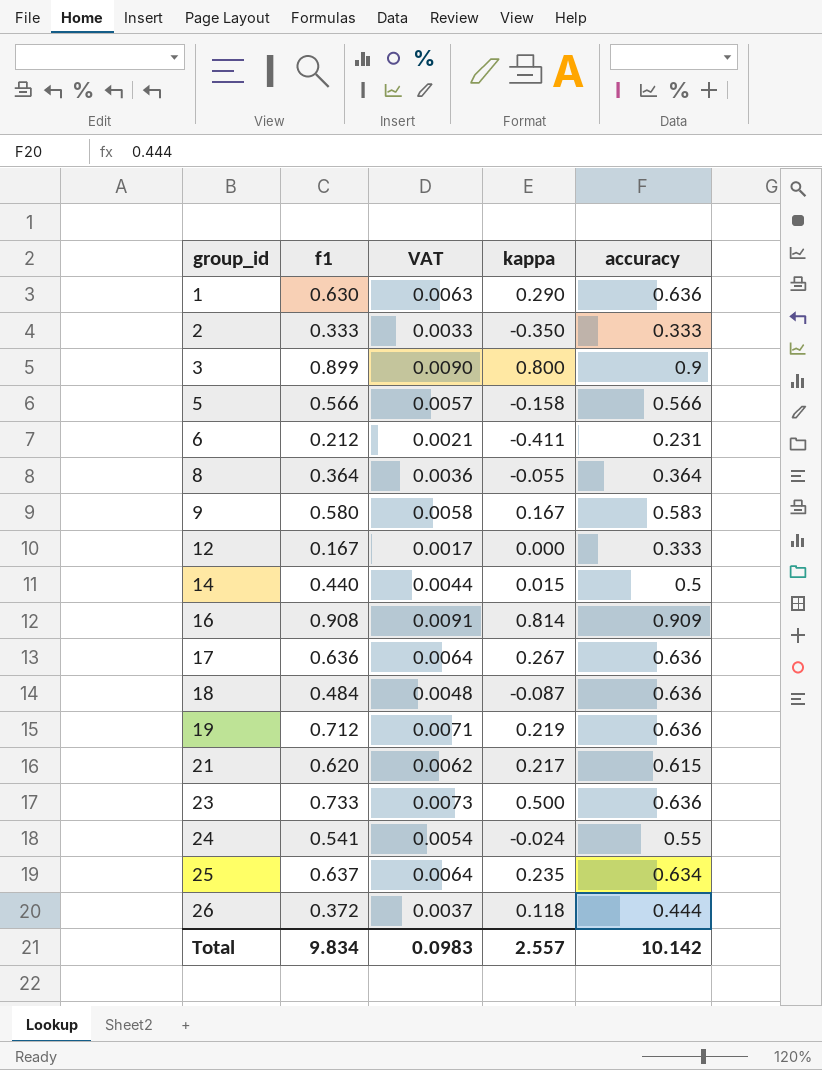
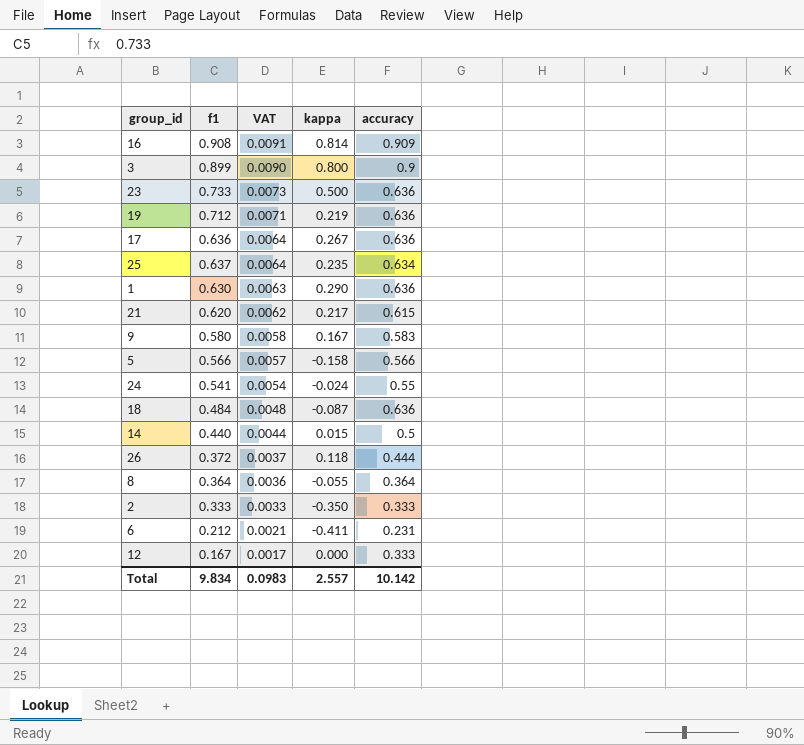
row order: group_id ascending -> VAT descending

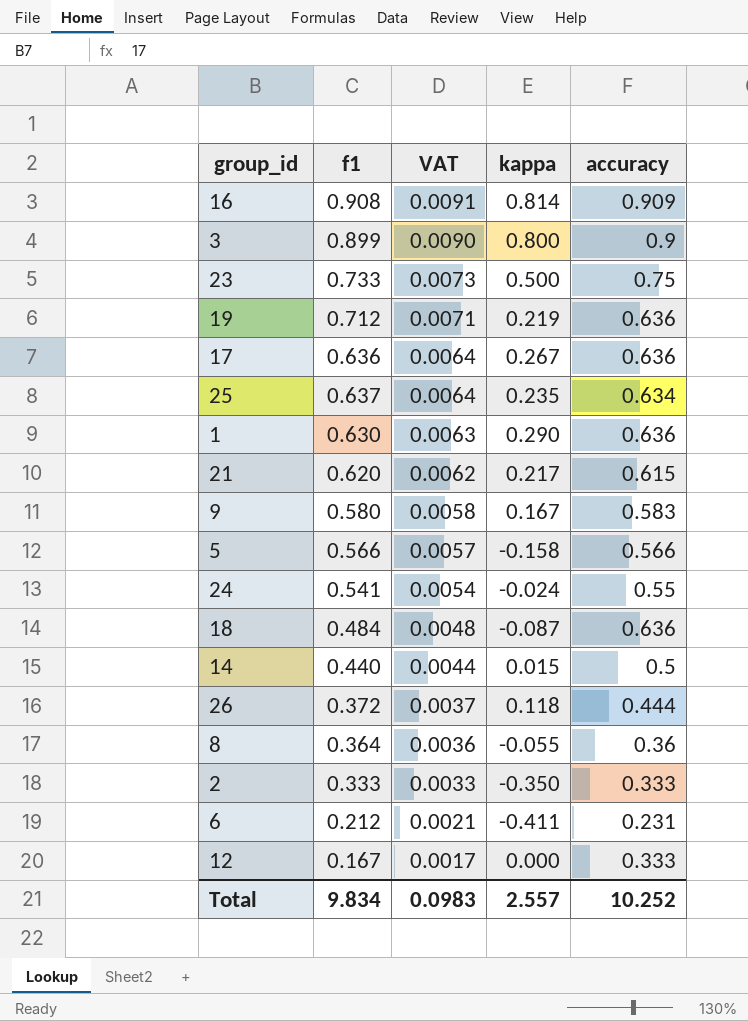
23 | accuracy: 0.636 -> 0.75
8 | accuracy: 0.364 -> 0.36
Total | accuracy: 10.142 -> 10.252

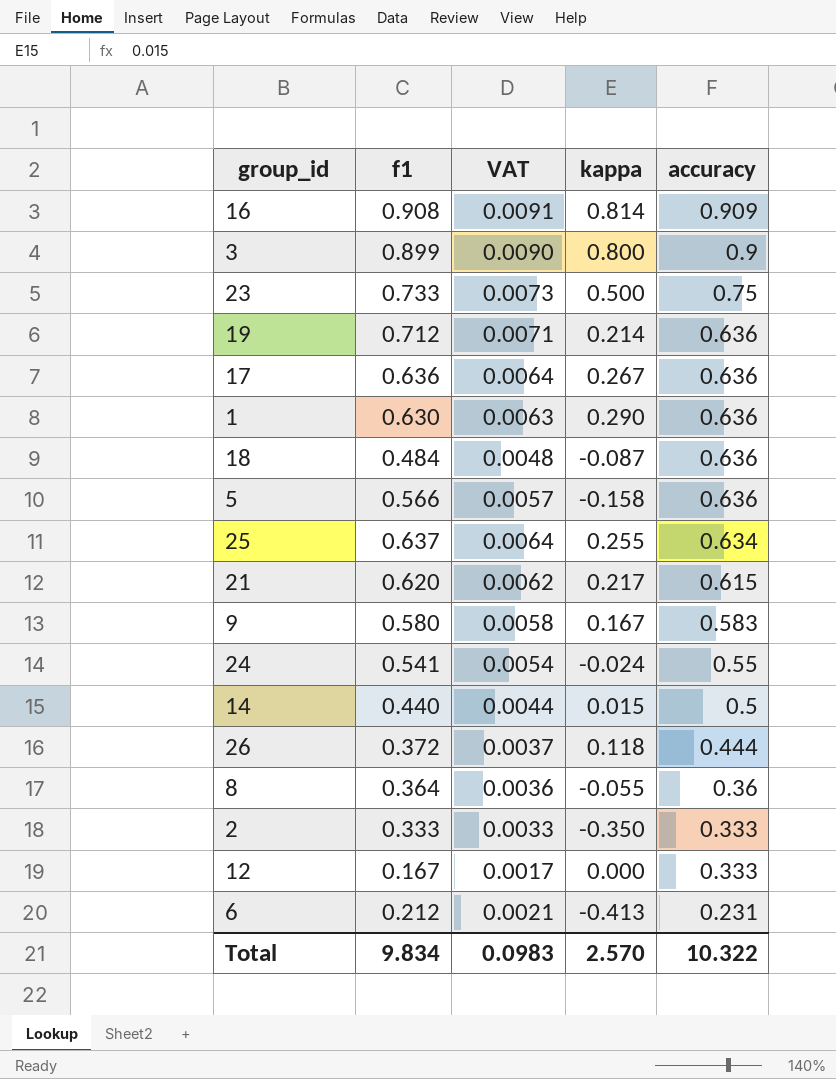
row order: VAT descending -> accuracy descending
19 | kappa: 0.219 -> 0.214
5 | accuracy: 0.566 -> 0.636
25 | kappa: 0.235 -> 0.255
6 | kappa: -0.411 -> -0.413
Total | kappa: 2.557 -> 2.570
Total | accuracy: 10.252 -> 10.322

